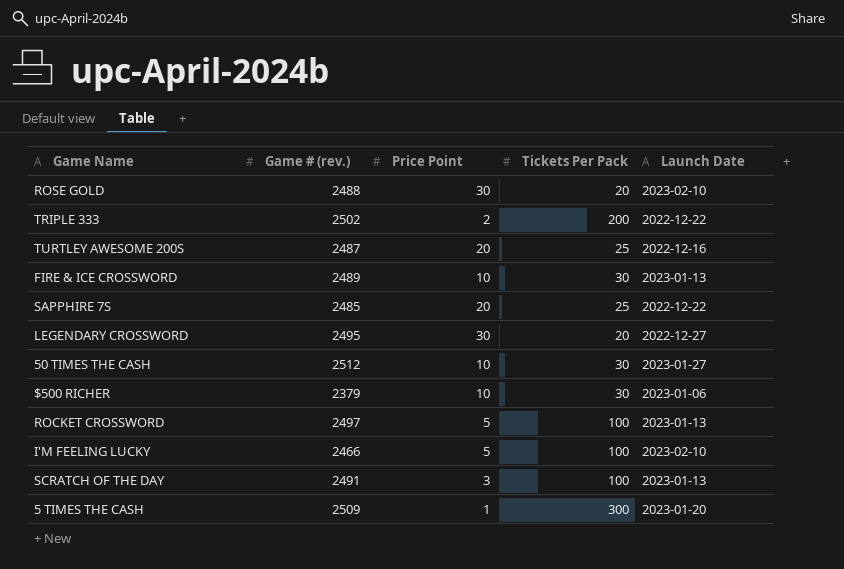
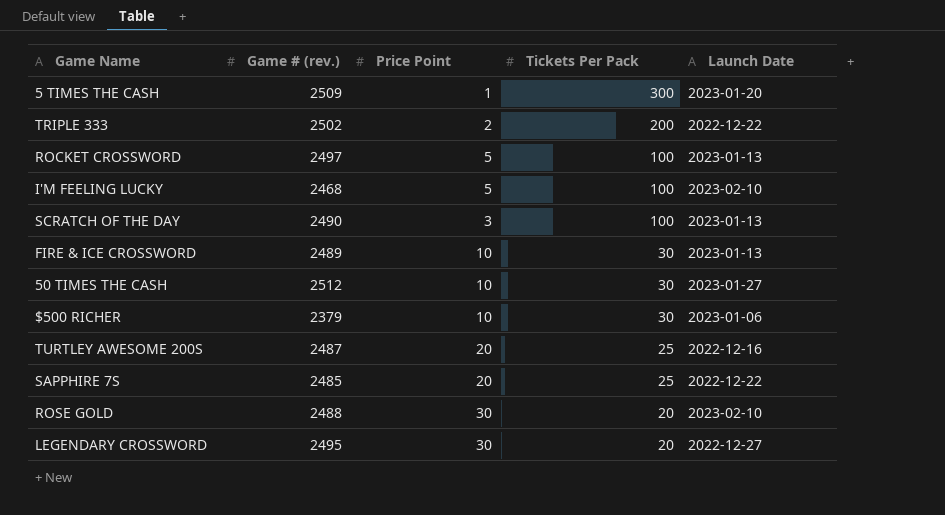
row order: none -> Tickets Per Pack descending
I'M FEELING LUCKY | Game # (rev.): 2466 -> 2468
SCRATCH OF THE DAY | Game # (rev.): 2491 -> 2490

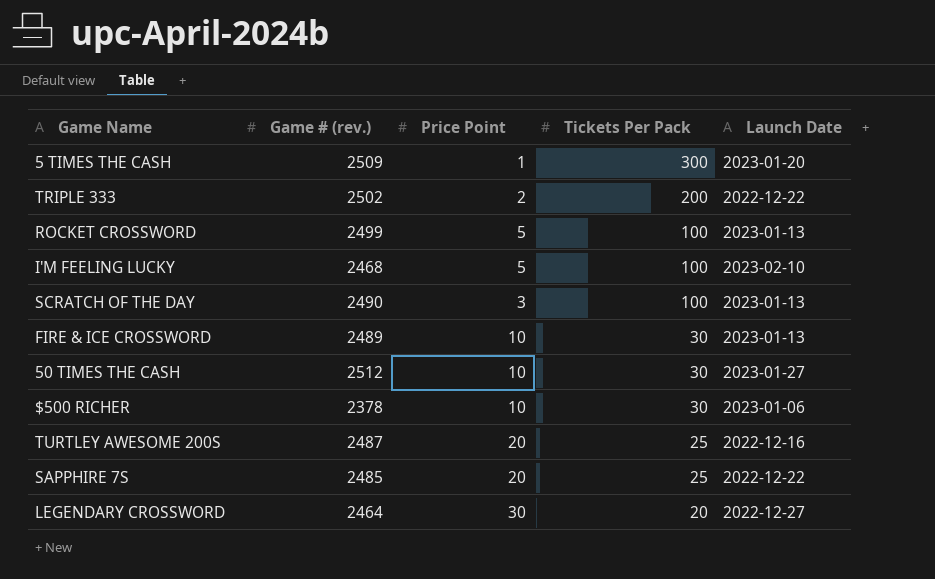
row ROSE GOLD: 2488 | 30 | 20 | 2023-02-10 -> none
ROCKET CROSSWORD | Game # (rev.): 2497 -> 2499
$500 RICHER | Game # (rev.): 2379 -> 2378
LEGENDARY CROSSWORD | Game # (rev.): 2495 -> 2464

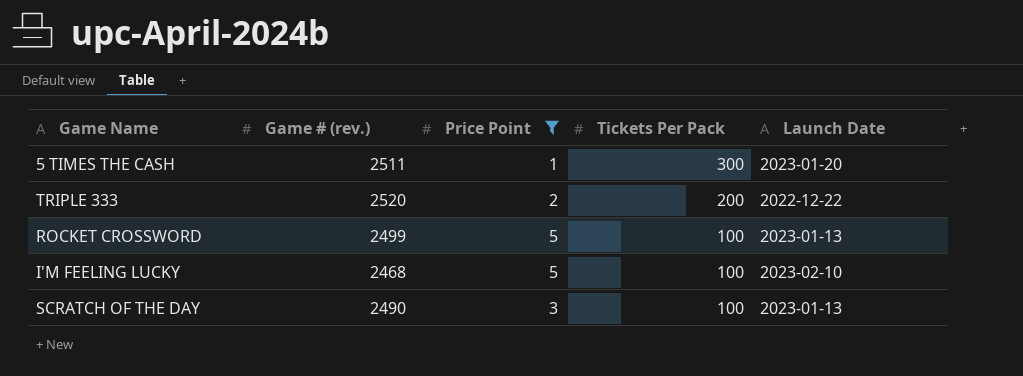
filter: none -> Price Point <= 5
5 TIMES THE CASH | Game # (rev.): 2509 -> 2511
TRIPLE 333 | Game # (rev.): 2502 -> 2520

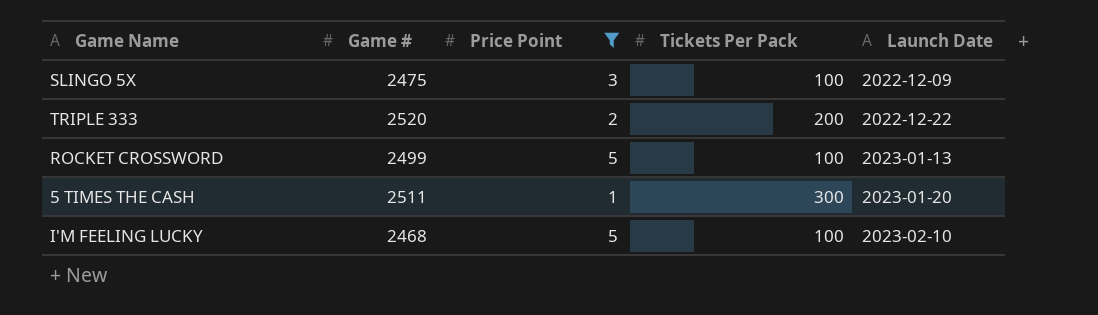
row order: Tickets Per Pack descending -> Launch Date ascending
column name: Game # (rev.) -> Game #
row SCRATCH OF THE DAY: 2490 | 3 | 100 | 2023-01-13 -> none
row SLINGO 5X: none -> 2475 | 3 | 100 | 2022-12-09

